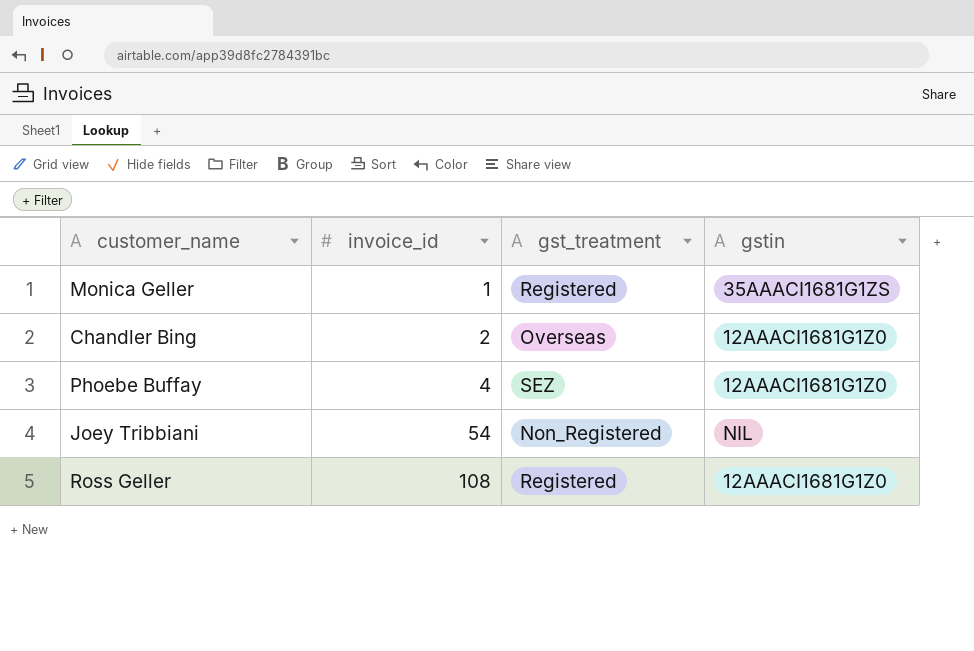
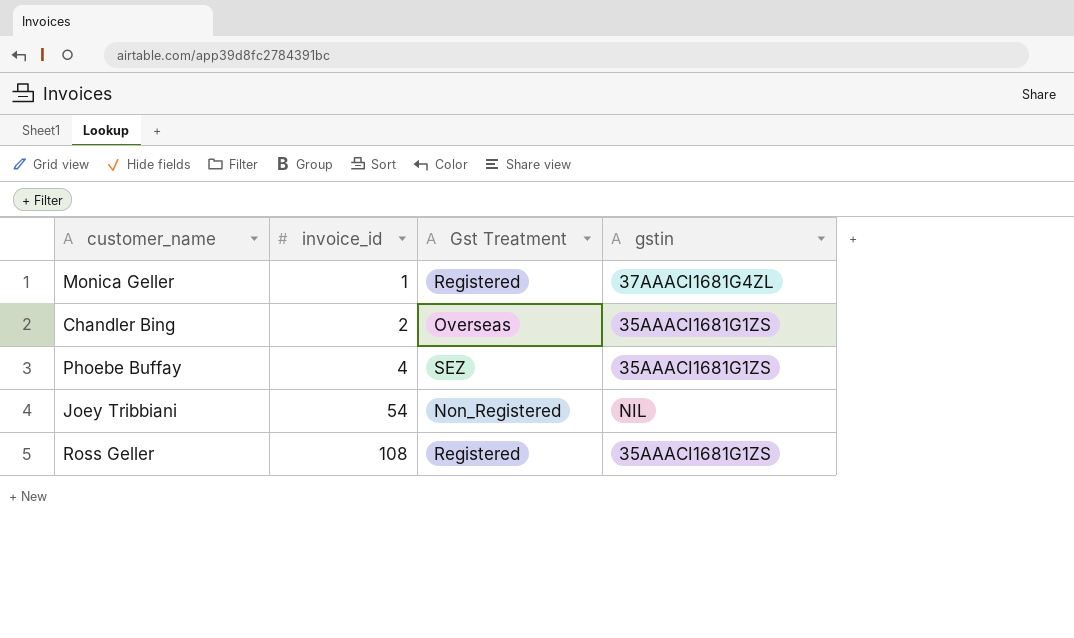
column name: gst_treatment -> Gst Treatment
Monica Geller | gstin: 35AAACI1681G1ZS -> 37AAACI1681G4ZL
Chandler Bing | gstin: 12AAACI1681G1Z0 -> 35AAACI1681G1ZS
Phoebe Buffay | gstin: 12AAACI1681G1Z0 -> 35AAACI1681G1ZS
Ross Geller | gstin: 12AAACI1681G1Z0 -> 35AAACI1681G1ZS

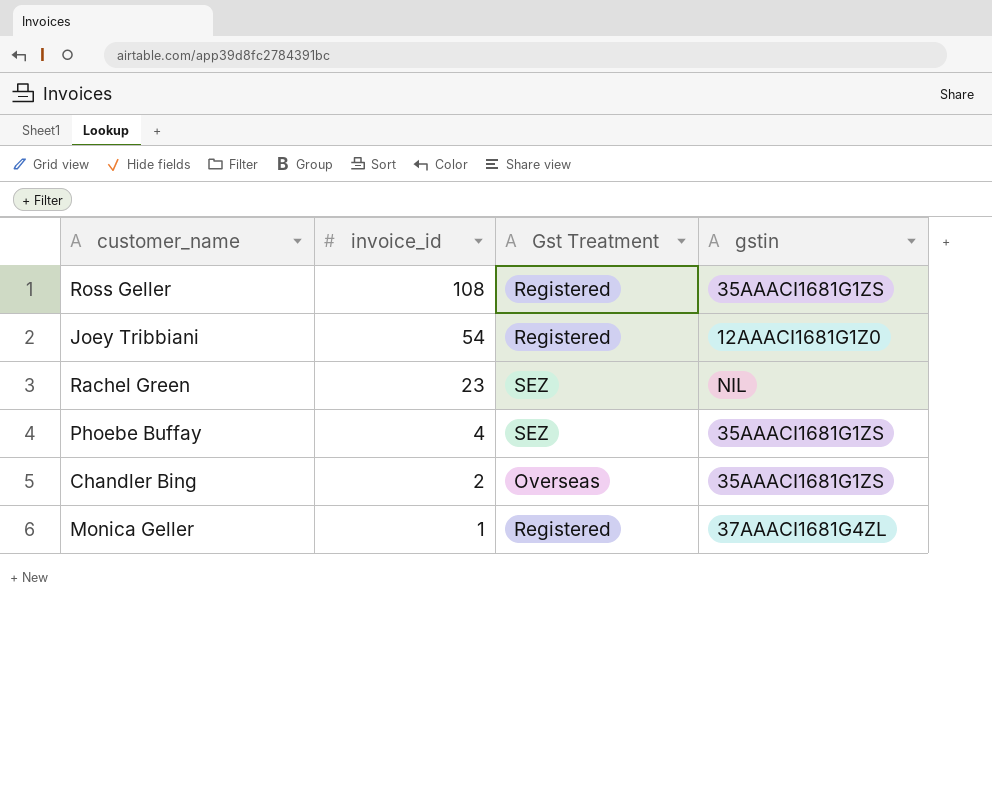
row order: invoice_id ascending -> invoice_id descending
Joey Tribbiani | Gst Treatment: Non_Registered -> Registered
Joey Tribbiani | gstin: NIL -> 12AAACI1681G1Z0
row Rachel Green: none -> 23 | SEZ | NIL

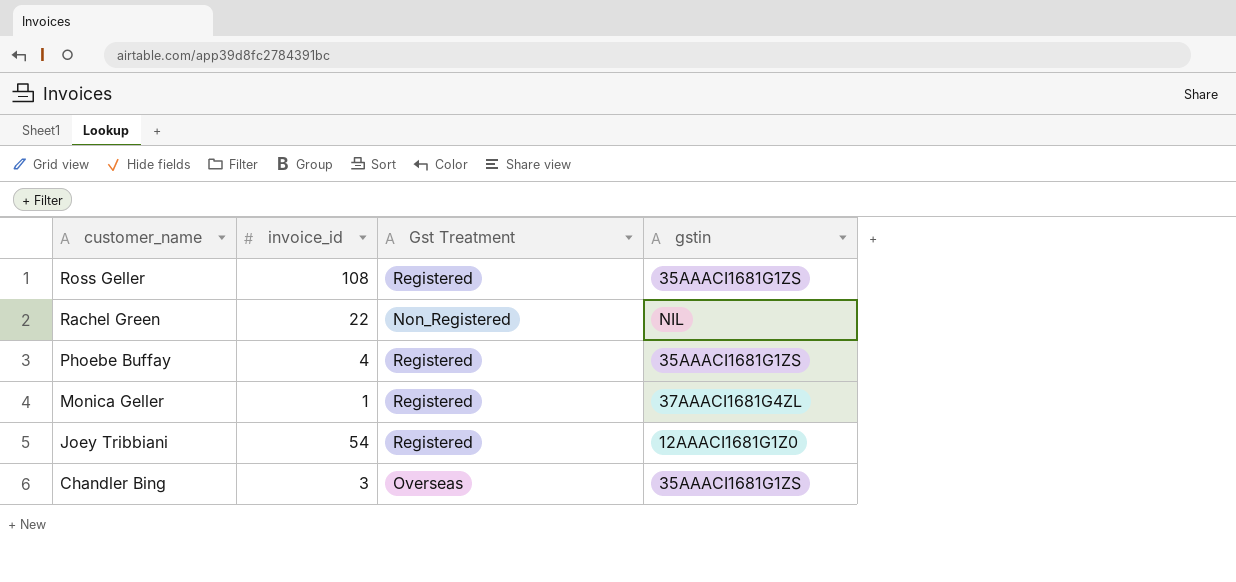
row order: invoice_id descending -> customer_name descending
Rachel Green | invoice_id: 23 -> 22
Rachel Green | Gst Treatment: SEZ -> Non_Registered
Phoebe Buffay | Gst Treatment: SEZ -> Registered
Chandler Bing | invoice_id: 2 -> 3

